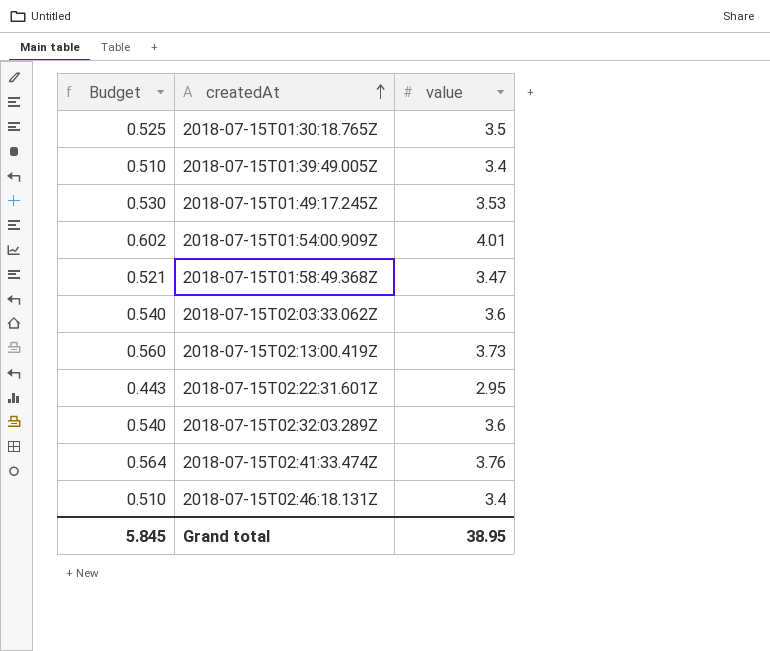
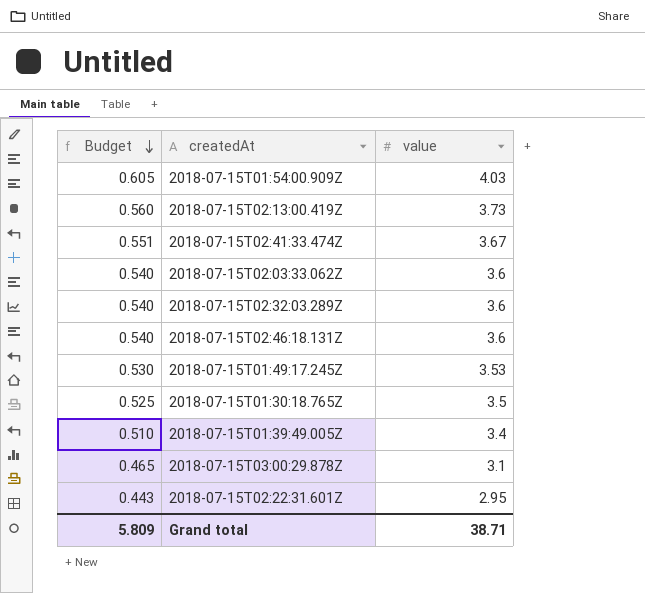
row order: createdAt ascending -> Budget descending
row 2018-07-15T01:58:49.368Z: 0.521 | 3.47 -> none
2018-07-15T01:54:00.909Z | Budget: 0.602 -> 0.605
2018-07-15T01:54:00.909Z | value: 4.01 -> 4.03
2018-07-15T02:41:33.474Z | Budget: 0.564 -> 0.551
2018-07-15T02:41:33.474Z | value: 3.76 -> 3.67
2018-07-15T02:46:18.131Z | Budget: 0.510 -> 0.540
2018-07-15T02:46:18.131Z | value: 3.4 -> 3.6
row 2018-07-15T03:00:29.878Z: none -> 0.465 | 3.1
Grand total | Budget: 5.845 -> 5.809
Grand total | value: 38.95 -> 38.71

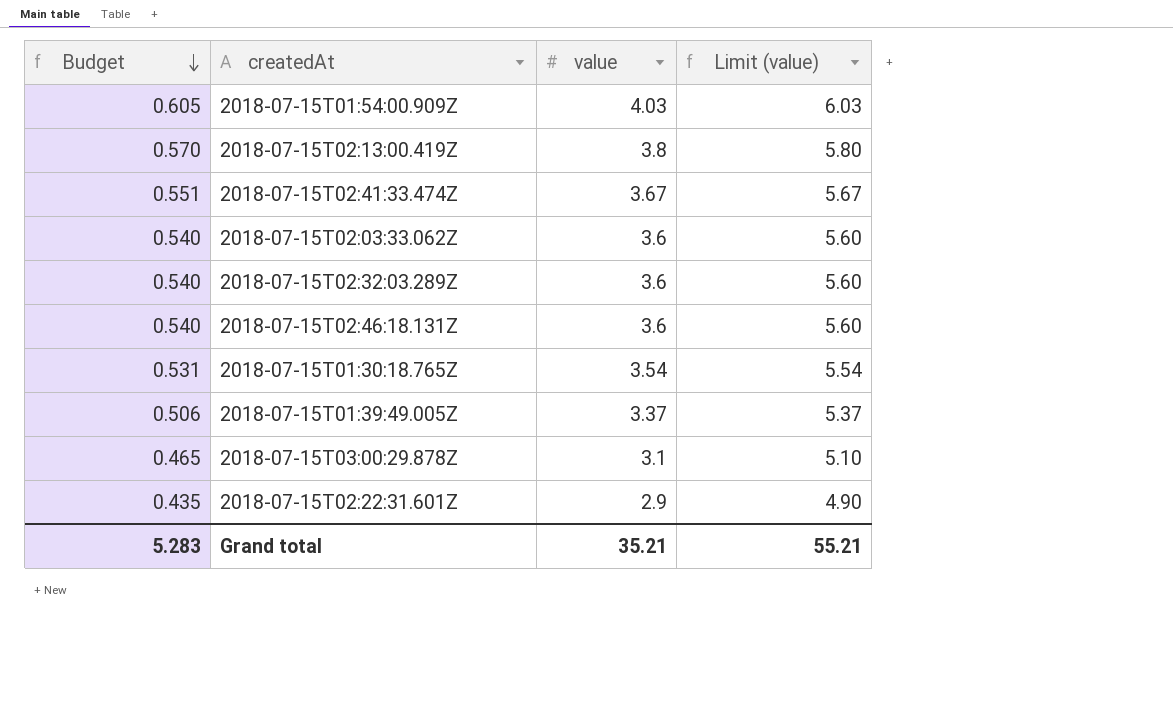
column Limit (value) | formula: none -> [value] + 2
row 2018-07-15T01:49:17.245Z: 0.530 | 3.53 -> none
2018-07-15T02:13:00.419Z | Budget: 0.560 -> 0.570
2018-07-15T02:13:00.419Z | value: 3.73 -> 3.8
2018-07-15T01:30:18.765Z | Budget: 0.525 -> 0.531
2018-07-15T01:30:18.765Z | value: 3.5 -> 3.54
2018-07-15T01:39:49.005Z | Budget: 0.510 -> 0.506
2018-07-15T01:39:49.005Z | value: 3.4 -> 3.37
2018-07-15T02:22:31.601Z | Budget: 0.443 -> 0.435
2018-07-15T02:22:31.601Z | value: 2.95 -> 2.9
Grand total | Budget: 5.809 -> 5.283
Grand total | value: 38.71 -> 35.21

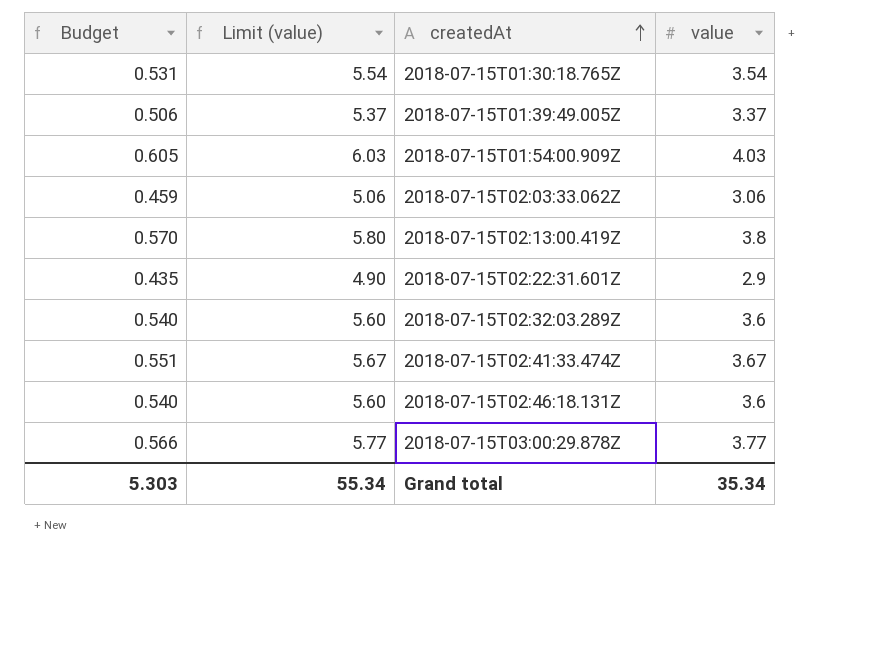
row order: Budget descending -> createdAt ascending
column Limit (value) | position: 4 -> 2
2018-07-15T02:03:33.062Z | Budget: 0.540 -> 0.459
2018-07-15T02:03:33.062Z | Limit (value): 5.60 -> 5.06
2018-07-15T02:03:33.062Z | value: 3.6 -> 3.06
2018-07-15T03:00:29.878Z | Budget: 0.465 -> 0.566
2018-07-15T03:00:29.878Z | Limit (value): 5.10 -> 5.77
2018-07-15T03:00:29.878Z | value: 3.1 -> 3.77
Grand total | Budget: 5.283 -> 5.303
Grand total | Limit (value): 55.21 -> 55.34
Grand total | value: 35.21 -> 35.34

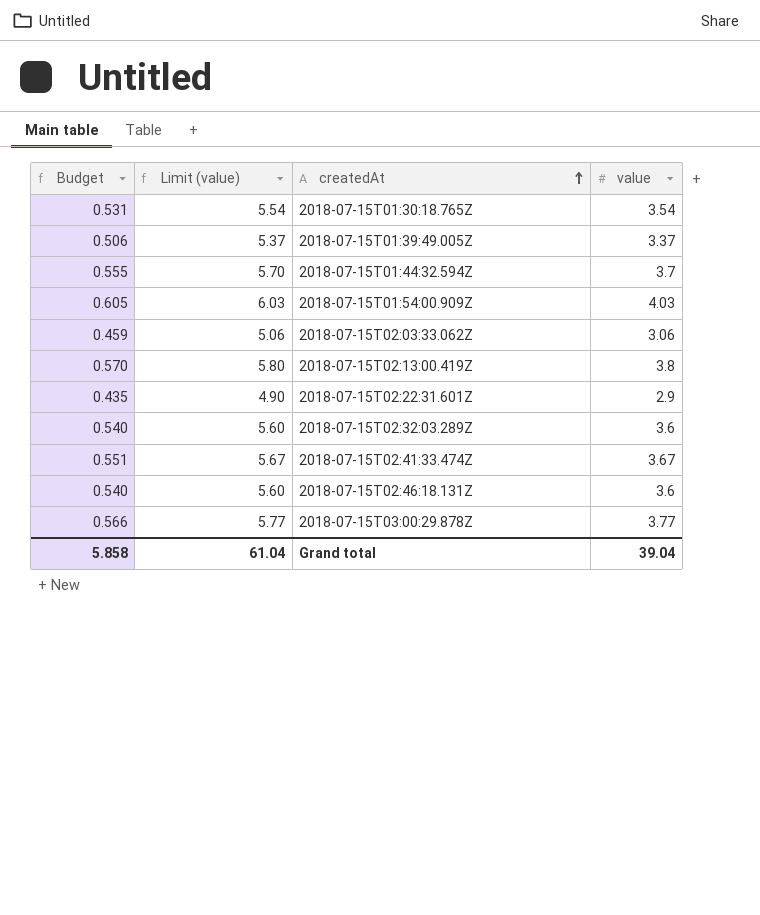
row 2018-07-15T01:44:32.594Z: none -> 0.555 | 5.70 | 3.7
Grand total | Budget: 5.303 -> 5.858
Grand total | Limit (value): 55.34 -> 61.04
Grand total | value: 35.34 -> 39.04

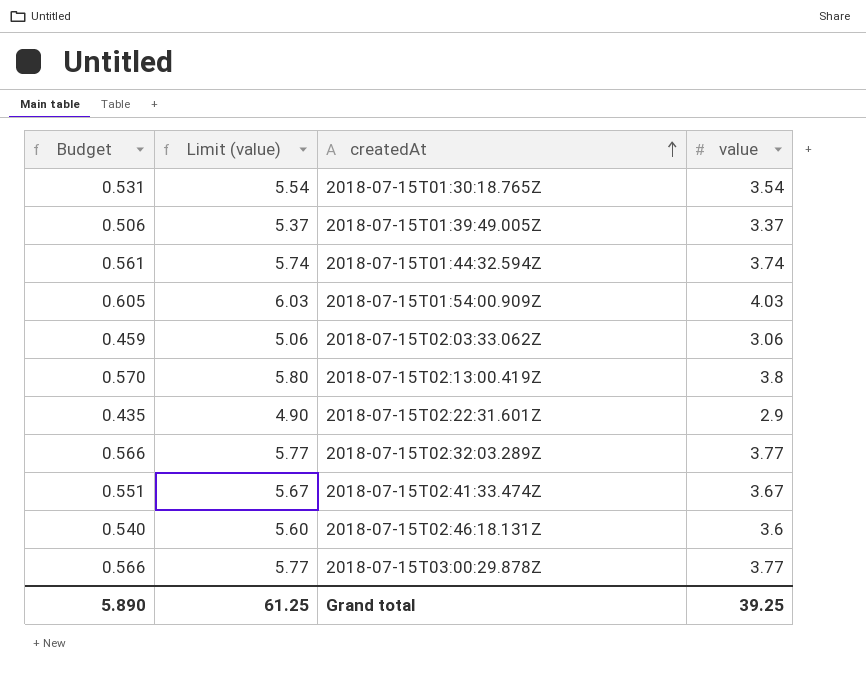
2018-07-15T01:44:32.594Z | Budget: 0.555 -> 0.561
2018-07-15T01:44:32.594Z | Limit (value): 5.70 -> 5.74
2018-07-15T01:44:32.594Z | value: 3.7 -> 3.74
2018-07-15T02:32:03.289Z | Budget: 0.540 -> 0.566
2018-07-15T02:32:03.289Z | Limit (value): 5.60 -> 5.77
2018-07-15T02:32:03.289Z | value: 3.6 -> 3.77
Grand total | Budget: 5.858 -> 5.890
Grand total | Limit (value): 61.04 -> 61.25
Grand total | value: 39.04 -> 39.25

